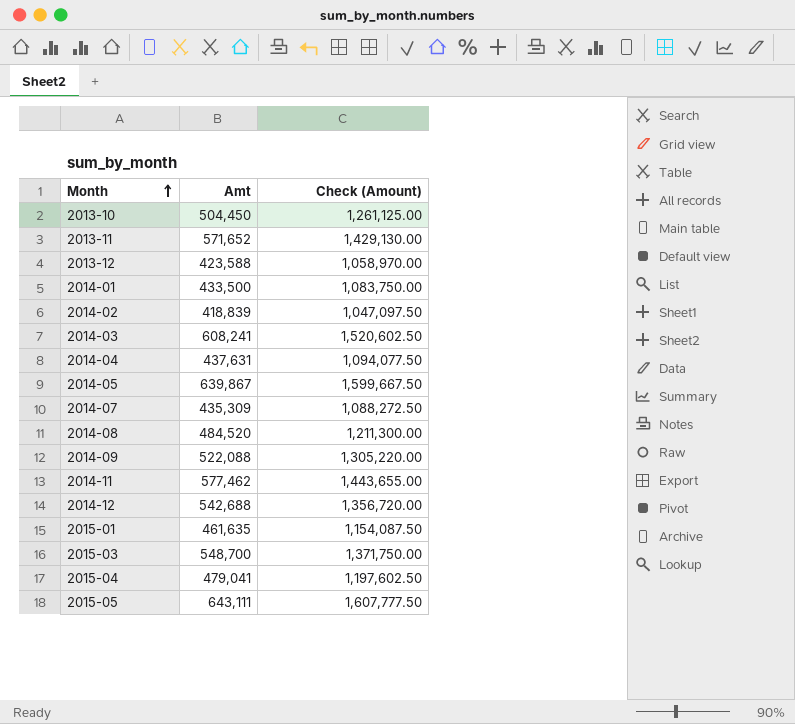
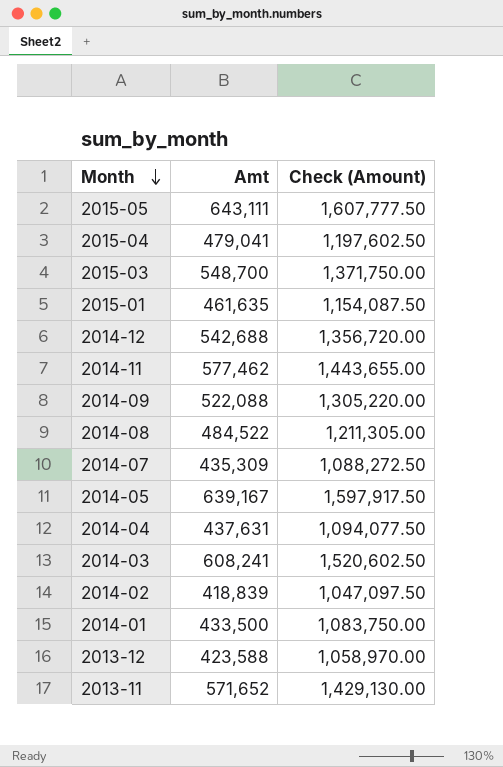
row order: Month ascending -> Month descending
row 2013-10: 504,450 | 1,261,125.00 -> none
2014-08 | Amt: 484,520 -> 484,522
2014-08 | Check (Amount): 1,211,300.00 -> 1,211,305.00
2014-05 | Amt: 639,867 -> 639,167
2014-05 | Check (Amount): 1,599,667.50 -> 1,597,917.50

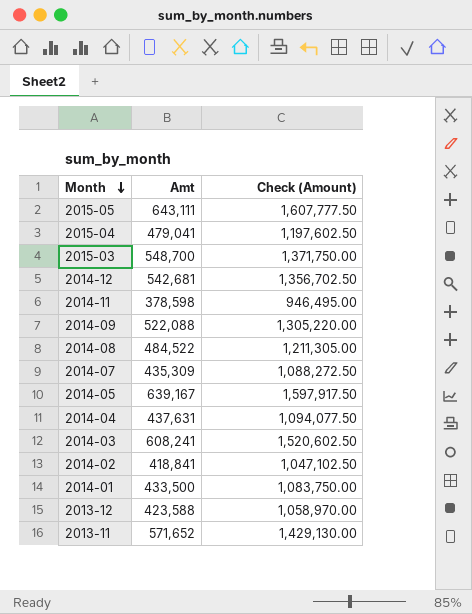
row 2015-01: 461,635 | 1,154,087.50 -> none
2014-12 | Amt: 542,688 -> 542,681
2014-12 | Check (Amount): 1,356,720.00 -> 1,356,702.50
2014-11 | Amt: 577,462 -> 378,598
2014-11 | Check (Amount): 1,443,655.00 -> 946,495.00
2014-02 | Amt: 418,839 -> 418,841
2014-02 | Check (Amount): 1,047,097.50 -> 1,047,102.50

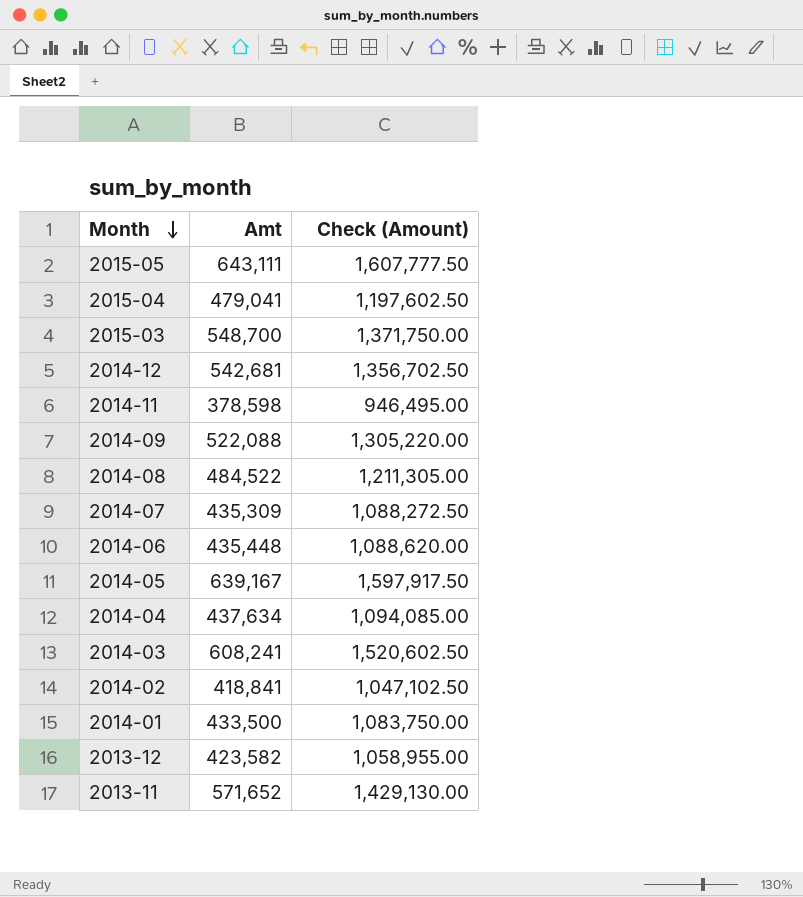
row 2014-06: none -> 435,448 | 1,088,620.00
2014-04 | Amt: 437,631 -> 437,634
2014-04 | Check (Amount): 1,094,077.50 -> 1,094,085.00
2013-12 | Amt: 423,588 -> 423,582
2013-12 | Check (Amount): 1,058,970.00 -> 1,058,955.00

